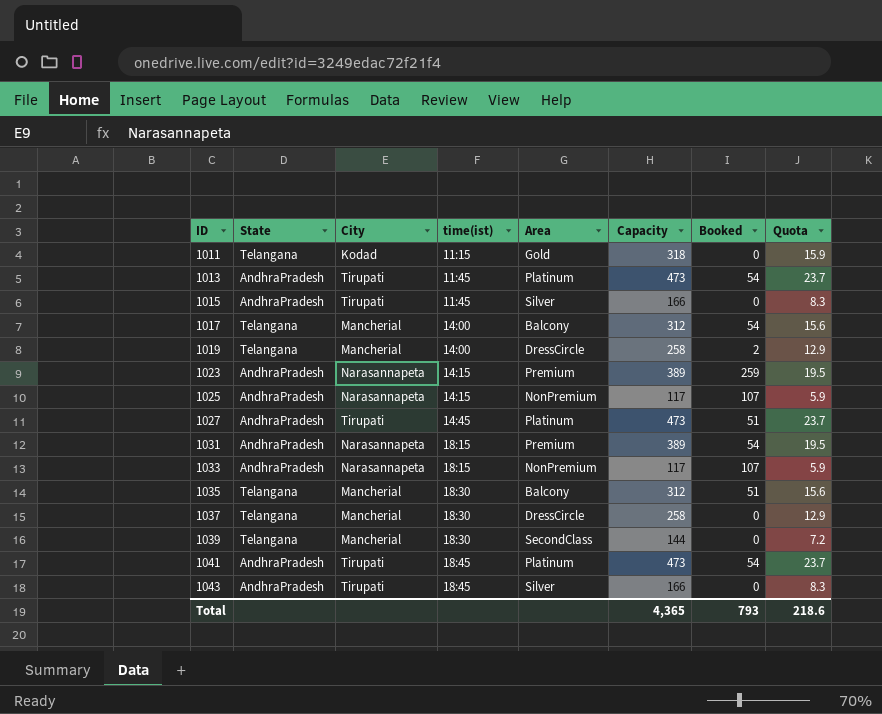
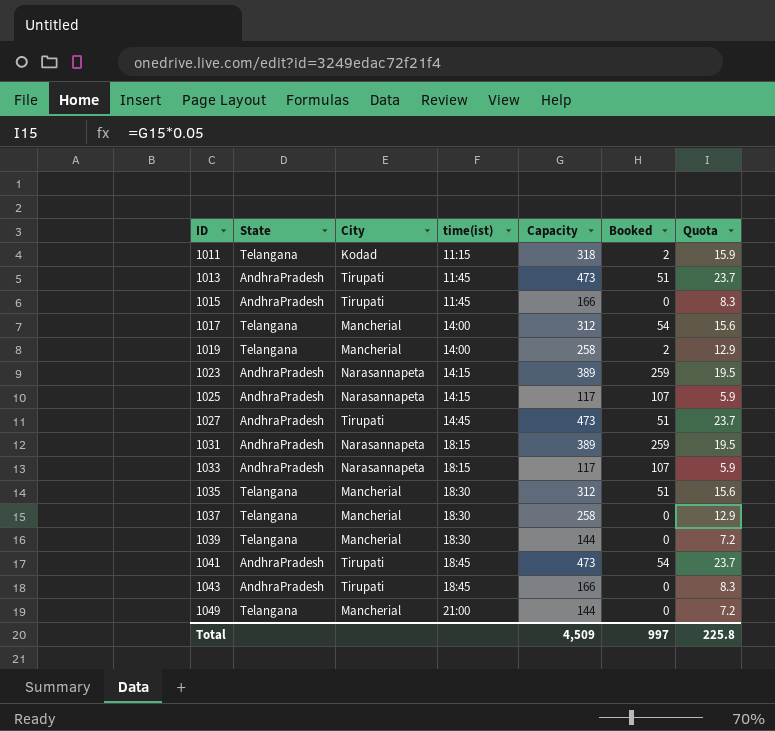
column Area | position: 5 -> none
1011 | Booked: 0 -> 2
1013 | Booked: 54 -> 51
1031 | Booked: 54 -> 259
row 1049: none -> Telangana | Mancherial | 21:00 | 144 | 0 | 7.2
Total | Capacity: 4,365 -> 4,509
Total | Booked: 793 -> 997
Total | Quota: 218.6 -> 225.8

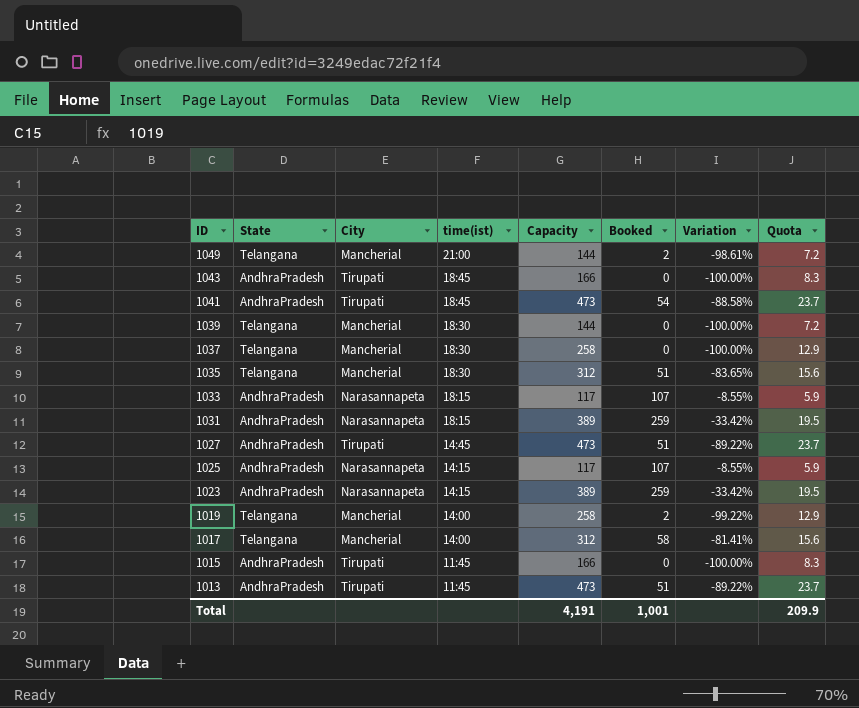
row order: ID ascending -> ID descending
column Variation | formula: none -> ([Booked] - [Capacity]) / [Capacity]
row 1011: Telangana | Kodad | 11:15 | 318 | 2 | 15.9 -> none
1049 | Booked: 0 -> 2
1017 | Booked: 54 -> 58
Total | Capacity: 4,509 -> 4,191
Total | Booked: 997 -> 1,001
Total | Quota: 225.8 -> 209.9

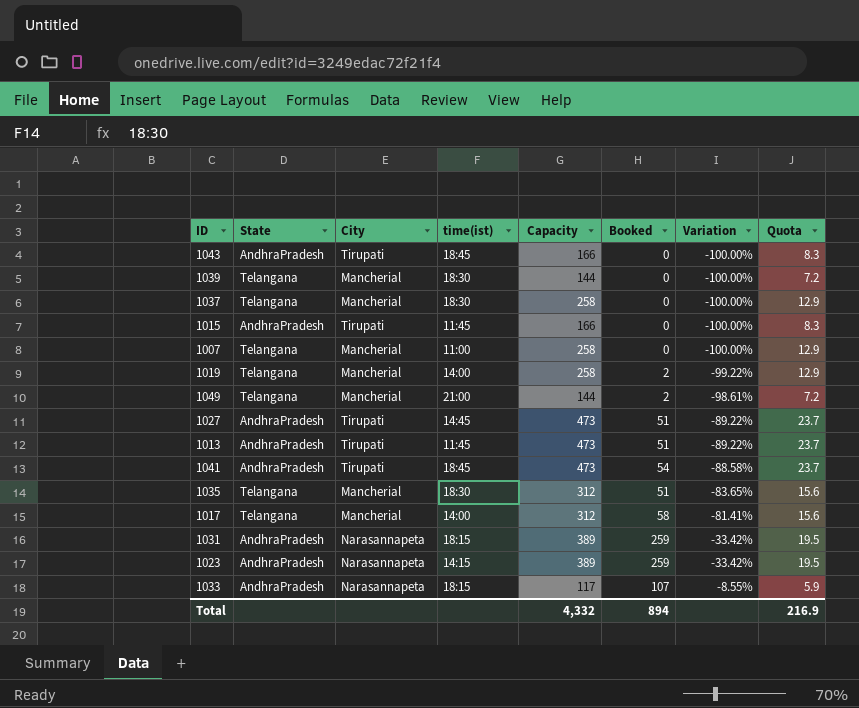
row order: ID descending -> Variation ascending
row 1025: AndhraPradesh | Narasannapeta | 14:15 | 117 | 107 | -8.55% | 5.9 -> none
row 1007: none -> Telangana | Mancherial | 11:00 | 258 | 0 | -100.00% | 12.9
Total | Capacity: 4,191 -> 4,332
Total | Booked: 1,001 -> 894
Total | Quota: 209.9 -> 216.9

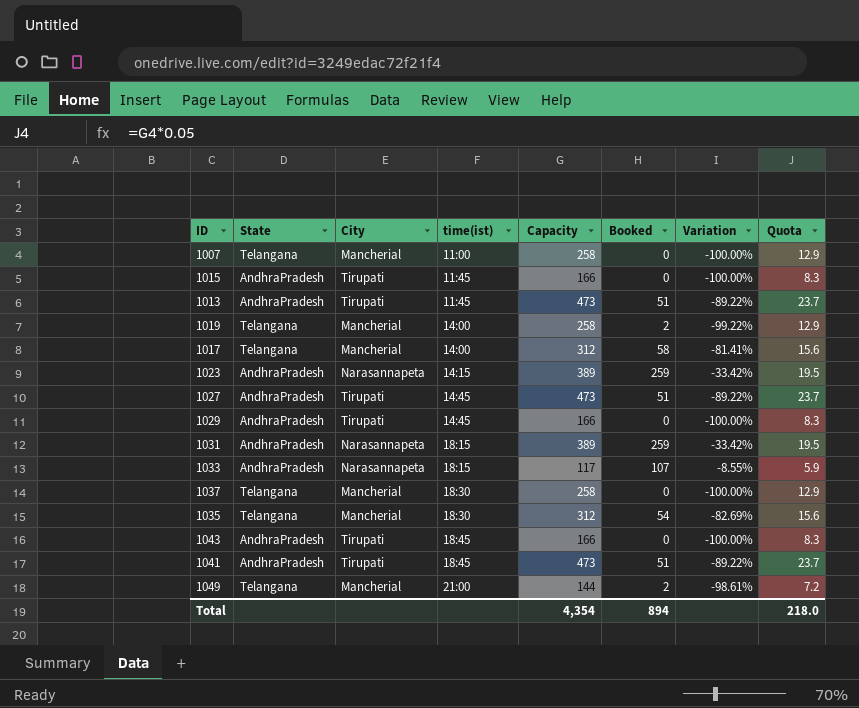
row order: Variation ascending -> time(ist) ascending
row 1039: Telangana | Mancherial | 18:30 | 144 | 0 | -100.00% | 7.2 -> none
row 1029: none -> AndhraPradesh | Tirupati | 14:45 | 166 | 0 | -100.00% | 8.3
1035 | Booked: 51 -> 54
1035 | Variation: -83.65% -> -82.69%
1041 | Booked: 54 -> 51
1041 | Variation: -88.58% -> -89.22%
Total | Capacity: 4,332 -> 4,354
Total | Quota: 216.9 -> 218.0

